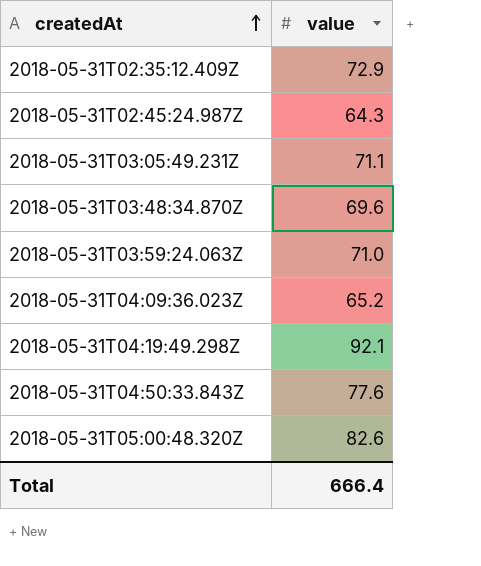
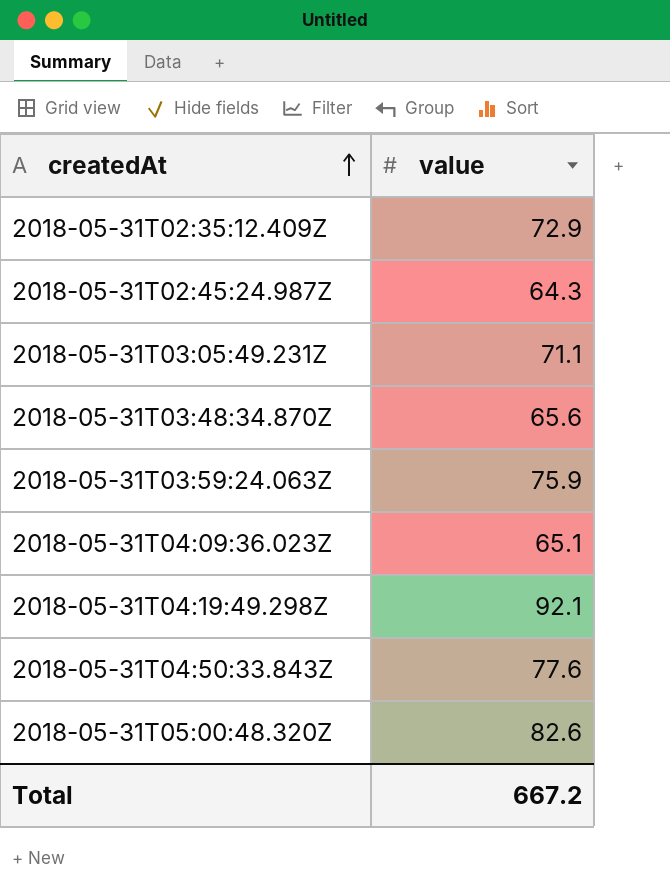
2018-05-31T03:48:34.870Z | value: 69.6 -> 65.6
2018-05-31T03:59:24.063Z | value: 71.0 -> 75.9
2018-05-31T04:09:36.023Z | value: 65.2 -> 65.1
Total | value: 666.4 -> 667.2

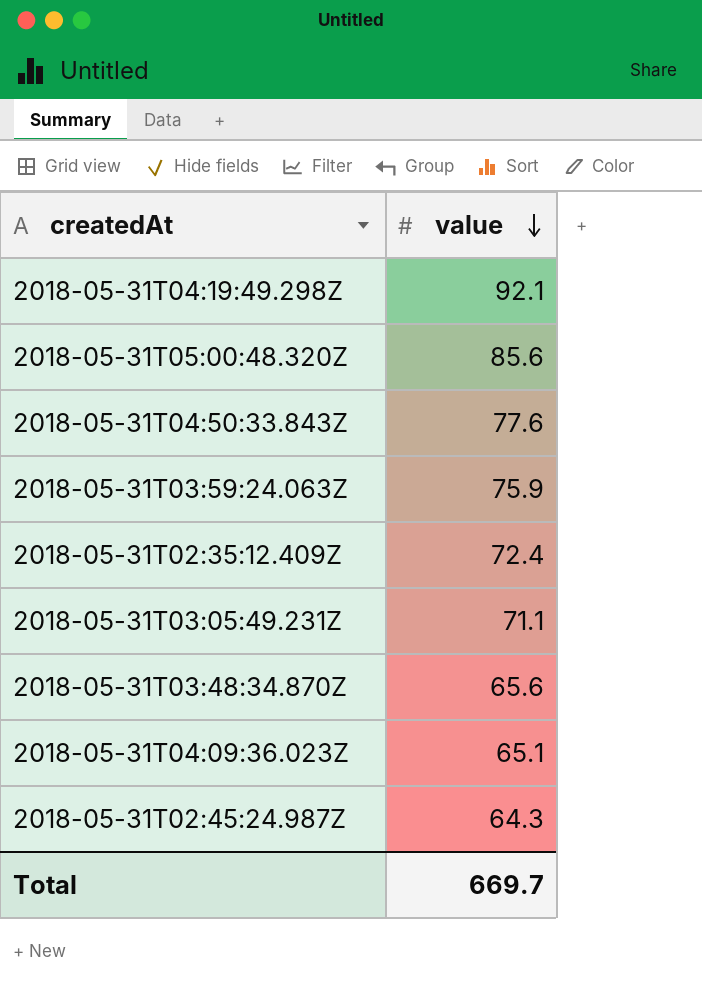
row order: createdAt ascending -> value descending
2018-05-31T05:00:48.320Z | value: 82.6 -> 85.6
2018-05-31T02:35:12.409Z | value: 72.9 -> 72.4
Total | value: 667.2 -> 669.7

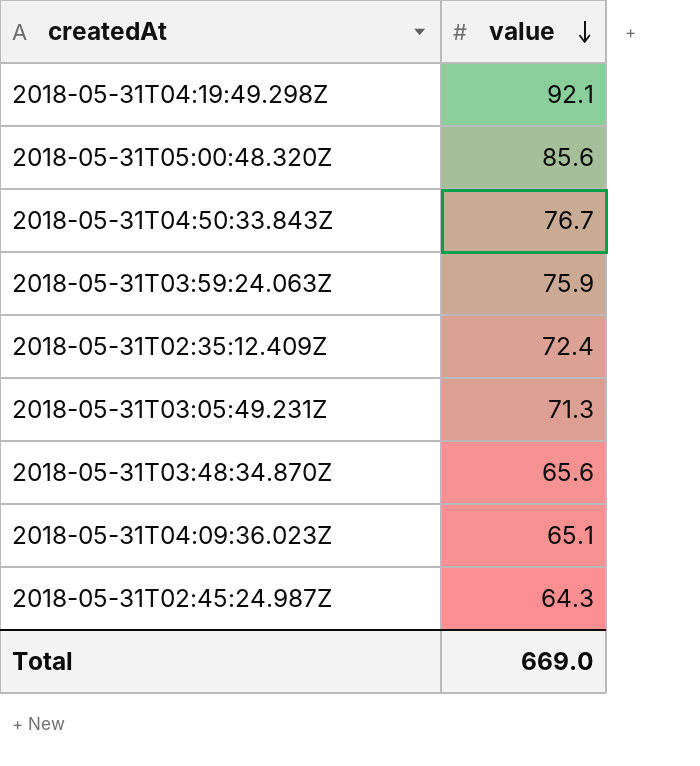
2018-05-31T04:50:33.843Z | value: 77.6 -> 76.7
2018-05-31T03:05:49.231Z | value: 71.1 -> 71.3
Total | value: 669.7 -> 669.0

